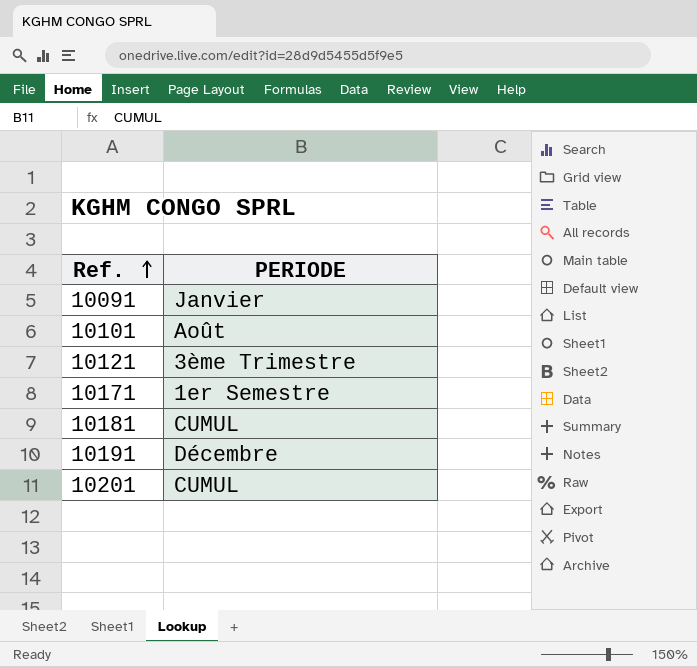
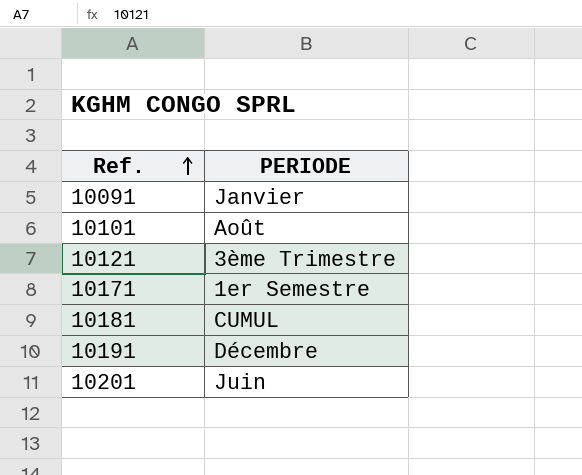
10201 | PERIODE: CUMUL -> Juin

